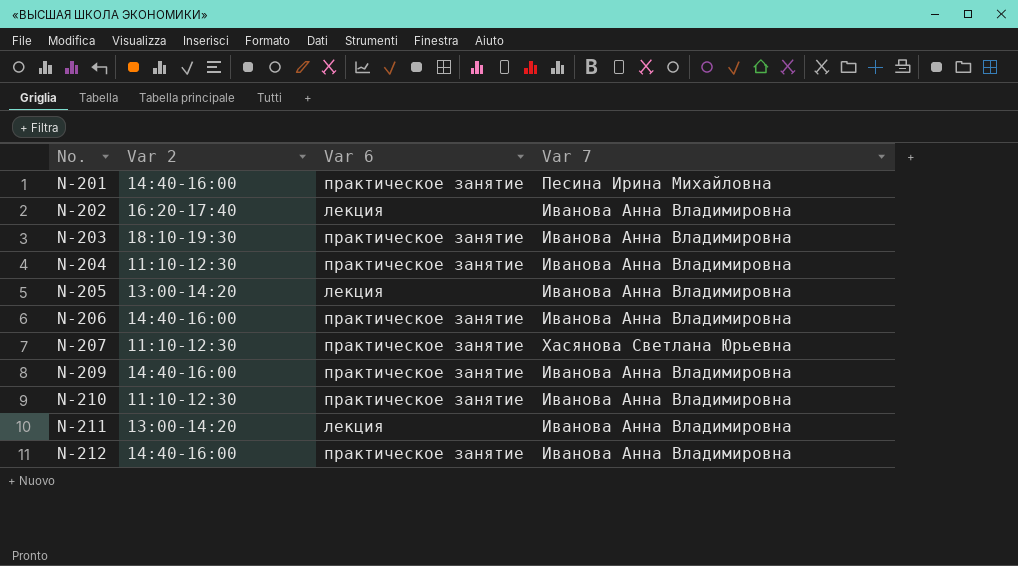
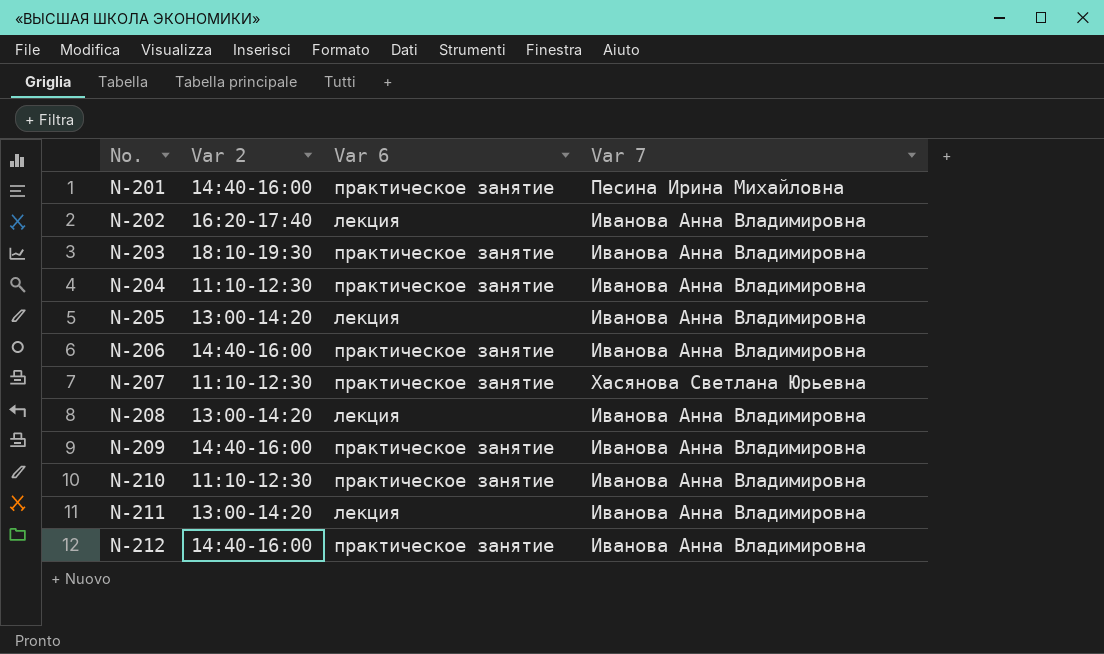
row N-208: none -> 13:00-14:20 | лекция | Иванова Анна Владимировна

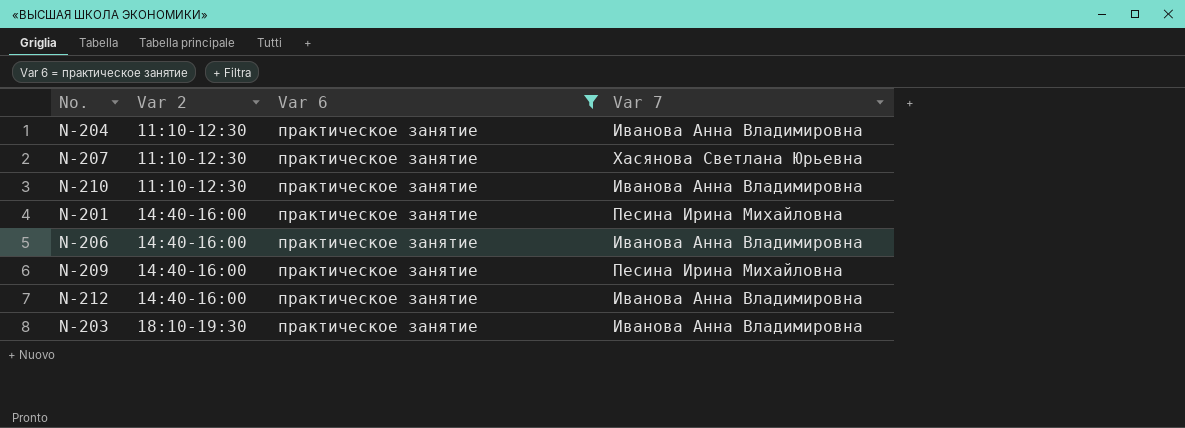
filter: none -> Var 6 = практическое занятие
row order: No. ascending -> Var 2 ascending
N-209 | Var 7: Иванова Анна Владимировна -> Песина Ирина Михайловна

